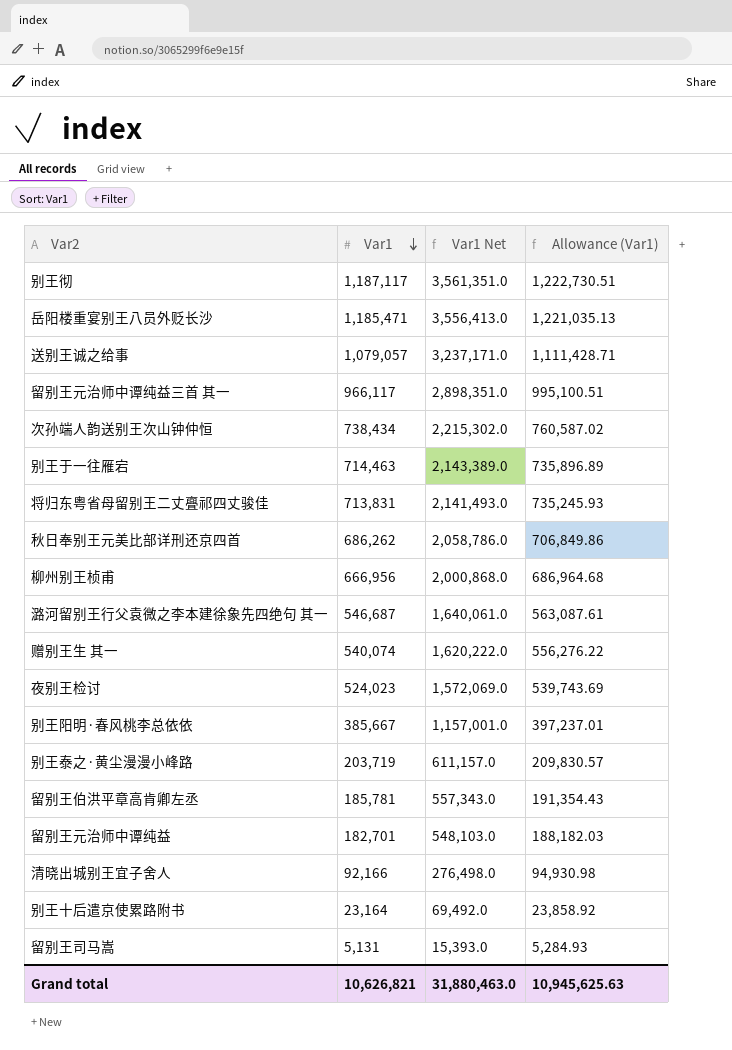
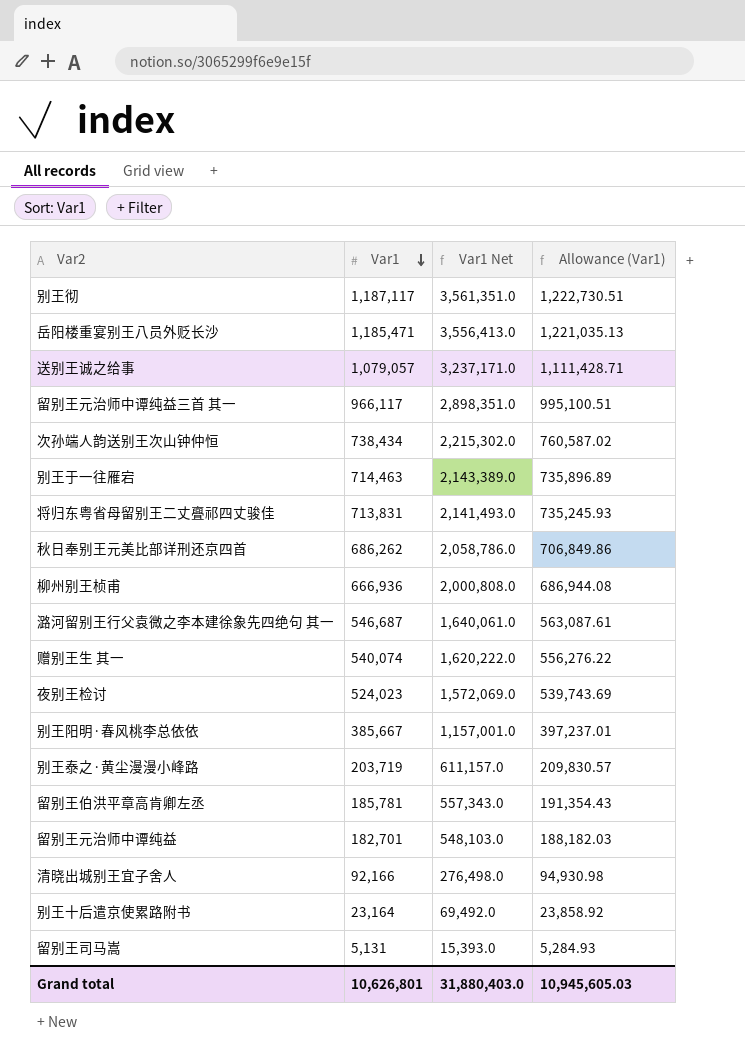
柳州别王桢甫 | Var1: 666,956 -> 666,936
柳州别王桢甫 | Var1 Net: 2,000,868.0 -> 2,000,808.0
柳州别王桢甫 | Allowance (Var1): 686,964.68 -> 686,944.08
Grand total | Var1: 10,626,821 -> 10,626,801
Grand total | Var1 Net: 31,880,463.0 -> 31,880,403.0
Grand total | Allowance (Var1): 10,945,625.63 -> 10,945,605.03

